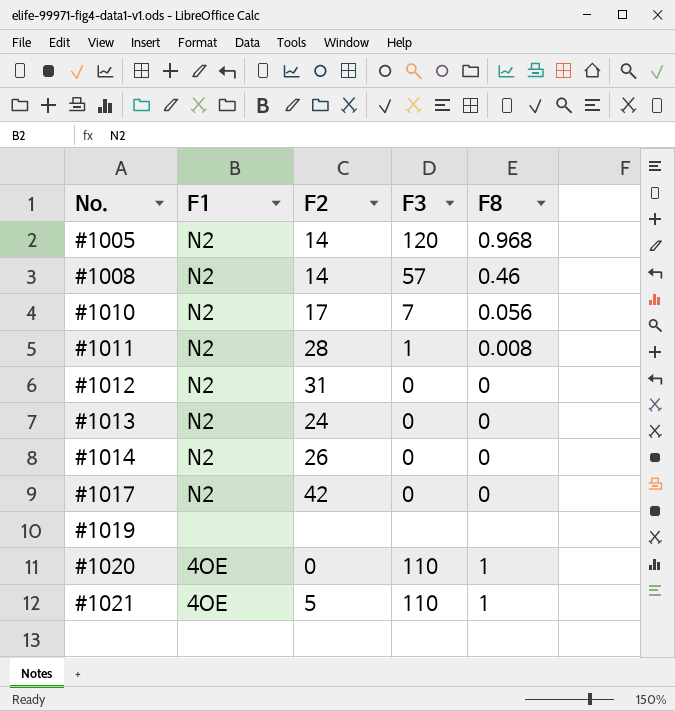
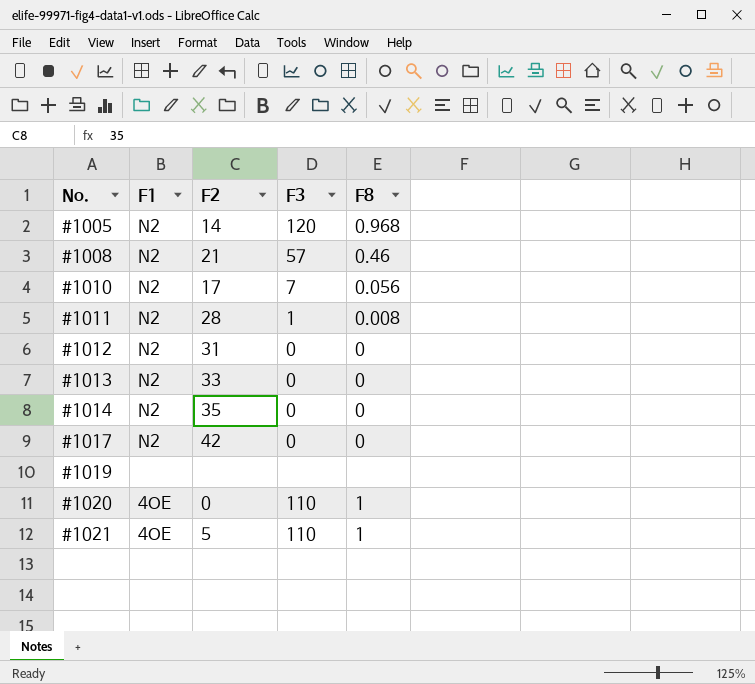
#1008 | F2: 14 -> 21
#1013 | F2: 24 -> 33
#1014 | F2: 26 -> 35

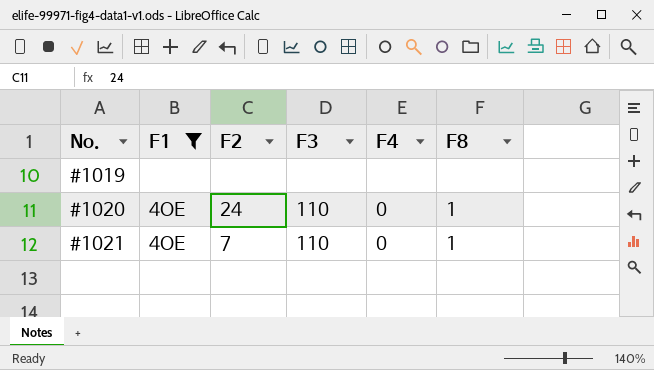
filter: none -> F1 != N2
column F4 | position: none -> 5
#1020 | F2: 0 -> 24
#1021 | F2: 5 -> 7

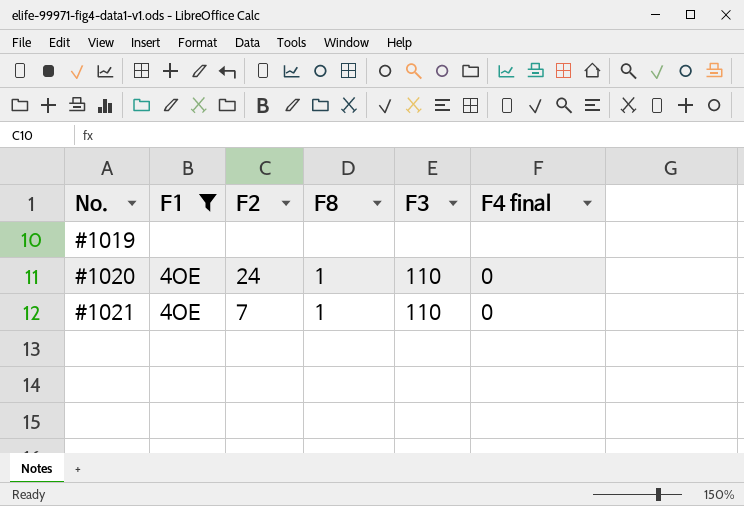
column F8 | position: 6 -> 4
column name: F4 -> F4 final

